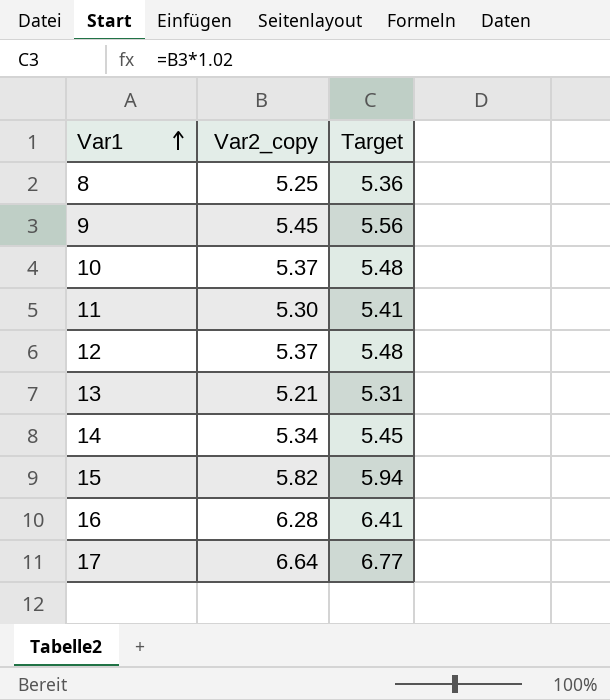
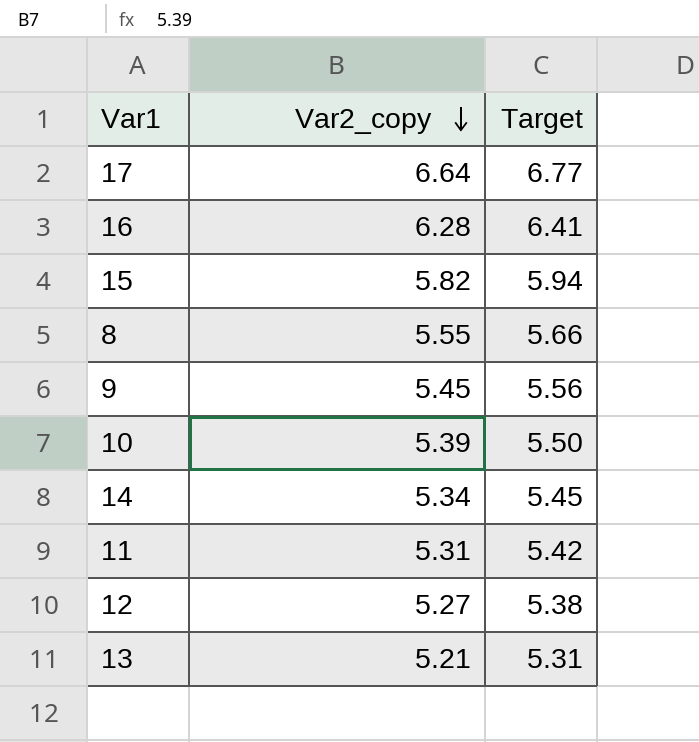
row order: Var1 ascending -> Var2_copy descending
8 | Var2_copy: 5.25 -> 5.55
8 | Target: 5.36 -> 5.66
10 | Var2_copy: 5.37 -> 5.39
10 | Target: 5.48 -> 5.50
11 | Var2_copy: 5.30 -> 5.31
11 | Target: 5.41 -> 5.42
12 | Var2_copy: 5.37 -> 5.27
12 | Target: 5.48 -> 5.38

